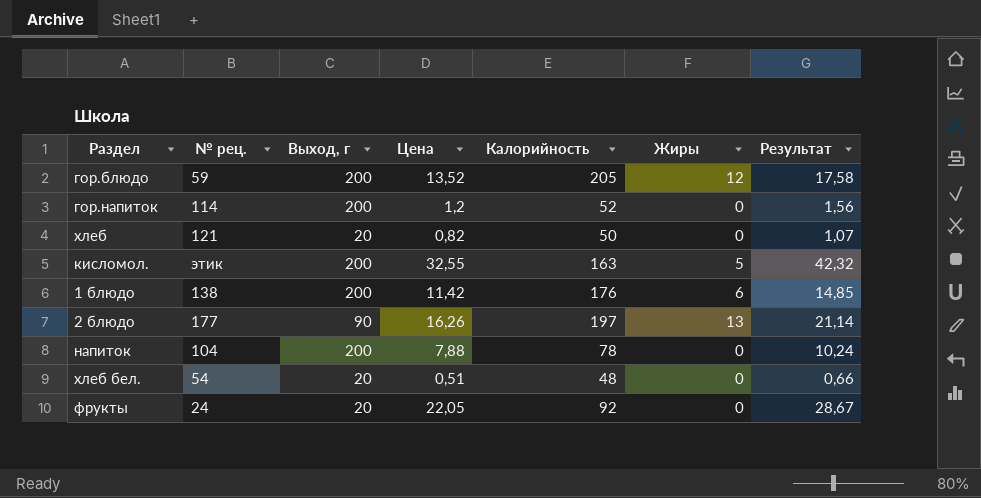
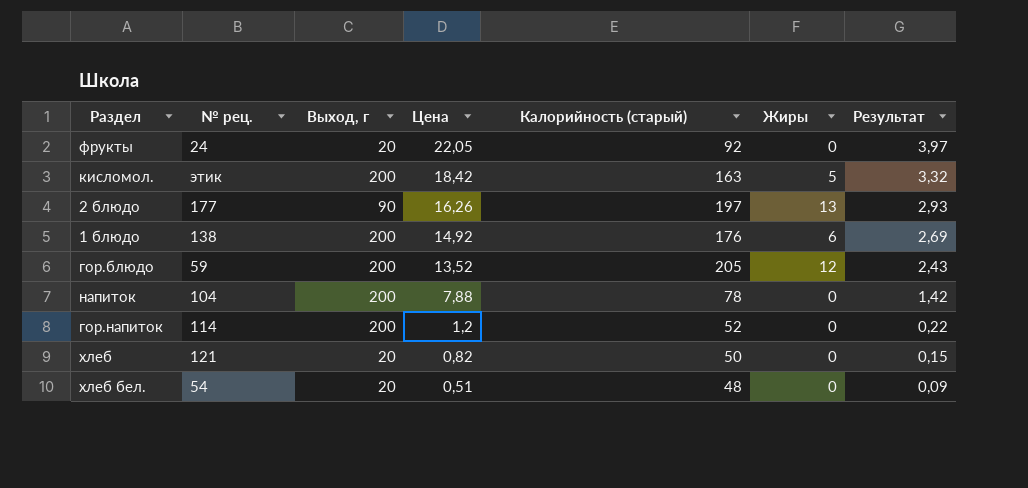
row order: none -> Цена descending
column name: Калорийность -> Калорийность (старый)
column Результат | formula: [Цена] * 1,3 -> [Цена] * 0,18
кисломол. | Цена: 32,55 -> 18,42
1 блюдо | Цена: 11,42 -> 14,92

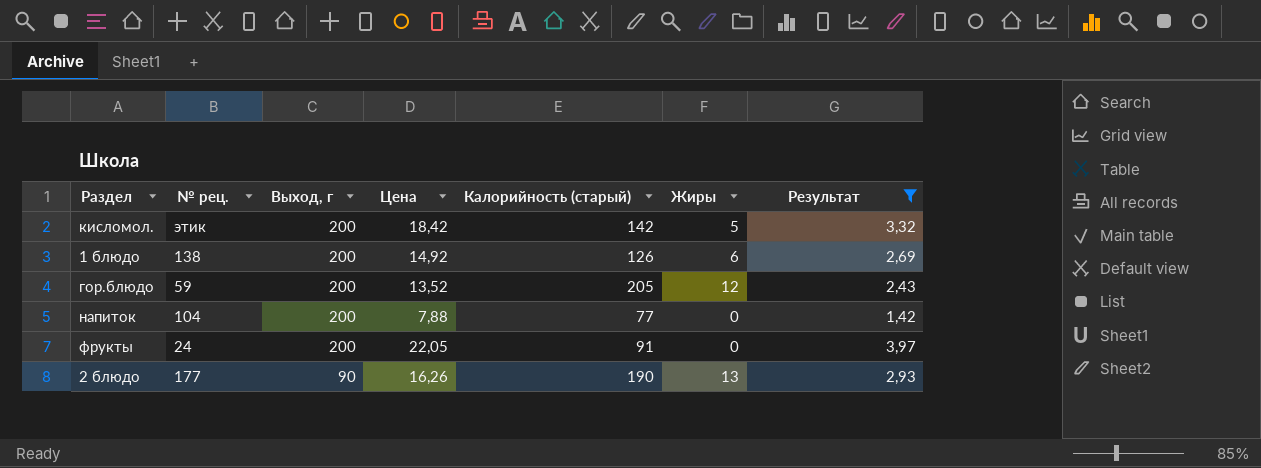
filter: none -> Результат >= 1,42
row order: Цена descending -> Выход, г descending
кисломол. | Калорийность (старый): 163 -> 142
1 блюдо | Калорийность (старый): 176 -> 126
напиток | Калорийность (старый): 78 -> 77
фрукты | Выход, г: 20 -> 200
фрукты | Калорийность (старый): 92 -> 91
2 блюдо | Калорийность (старый): 197 -> 190

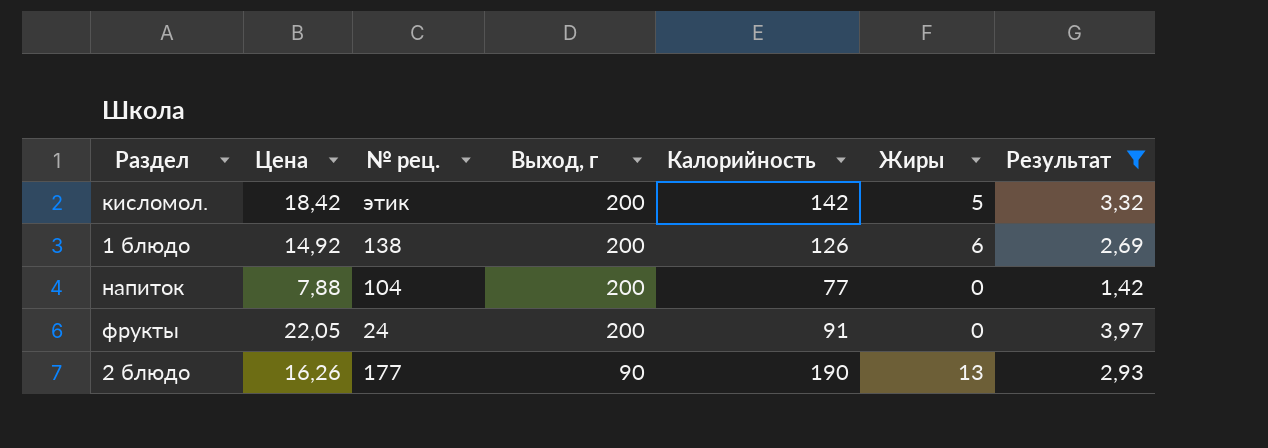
column Цена | position: 4 -> 2
column name: Калорийность (старый) -> Калорийность
row гор.блюдо: 59 | 200 | 13,52 | 205 | 12 | 2,43 -> none

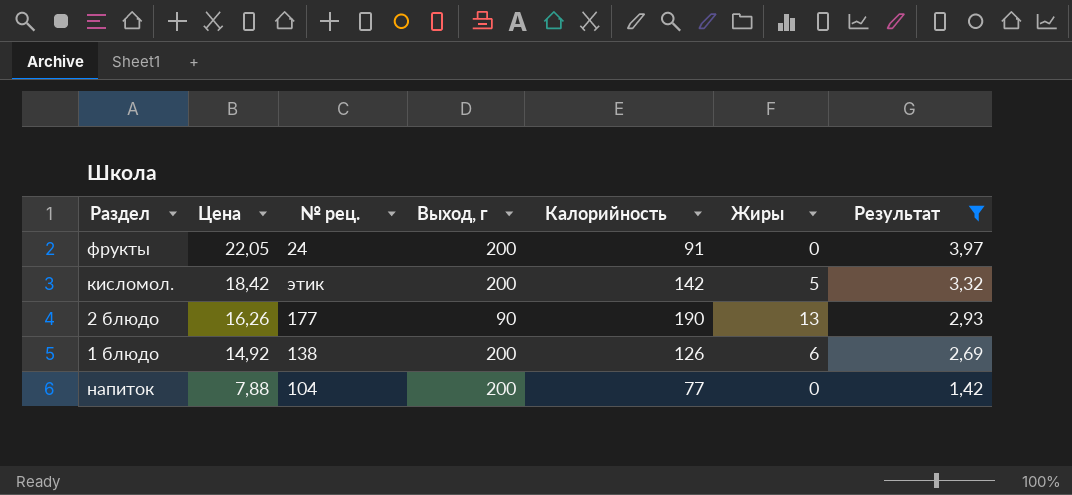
row order: Выход, г descending -> Цена descending

